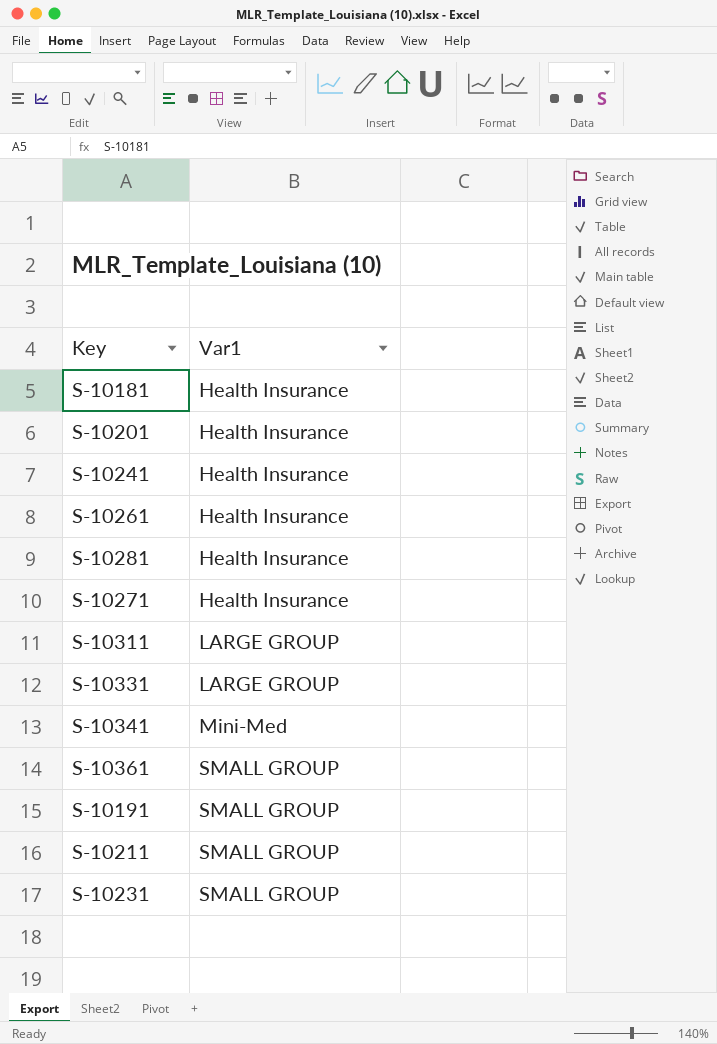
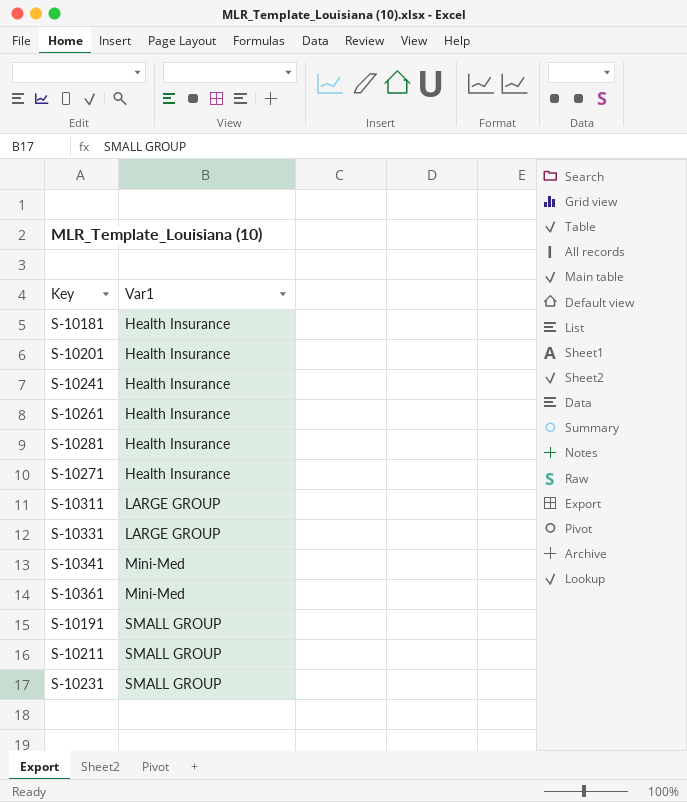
S-10361 | Var1: SMALL GROUP -> Mini-Med

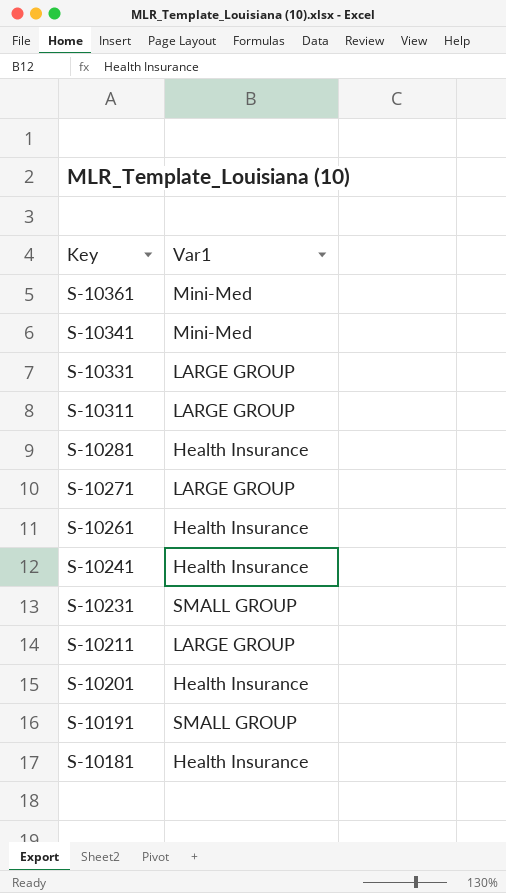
row order: Var1 ascending -> Key descending
S-10271 | Var1: Health Insurance -> LARGE GROUP
S-10211 | Var1: SMALL GROUP -> LARGE GROUP

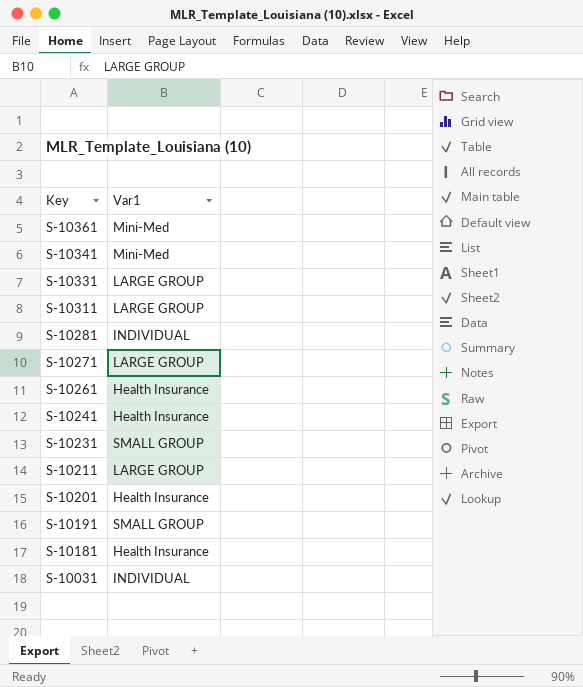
S-10281 | Var1: Health Insurance -> INDIVIDUAL
row S-10031: none -> INDIVIDUAL

